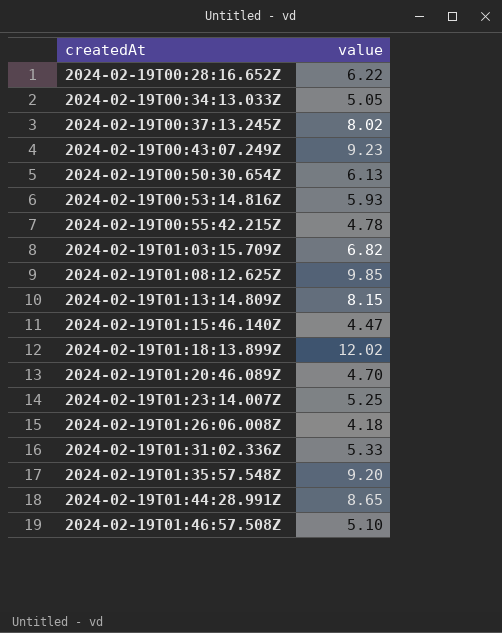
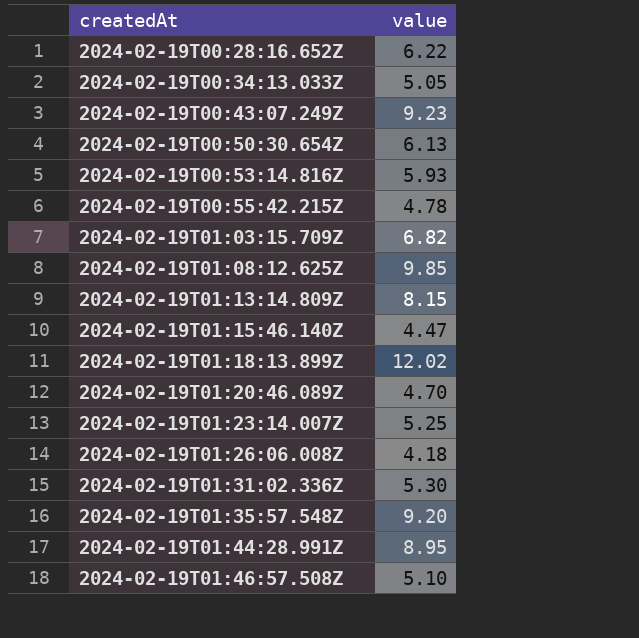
row 2024-02-19T00:37:13.245Z: 8.02 -> none
2024-02-19T01:31:02.336Z | value: 5.33 -> 5.30
2024-02-19T01:44:28.991Z | value: 8.65 -> 8.95

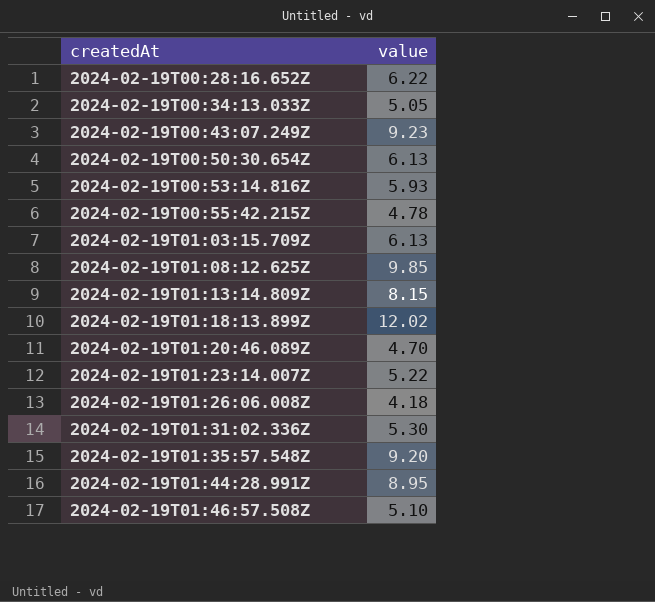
row 2024-02-19T01:15:46.140Z: 4.47 -> none
2024-02-19T01:03:15.709Z | value: 6.82 -> 6.13
2024-02-19T01:23:14.007Z | value: 5.25 -> 5.22

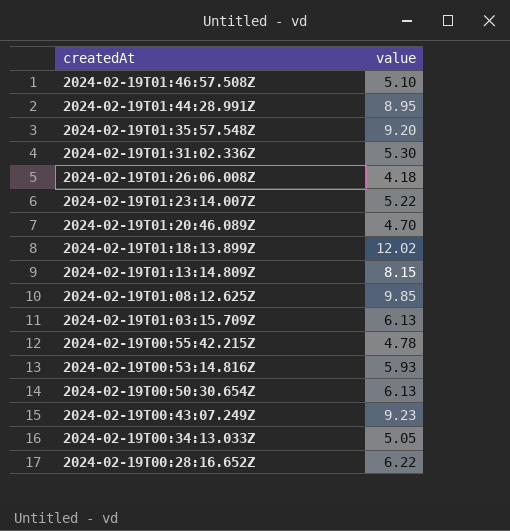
row order: createdAt ascending -> createdAt descending

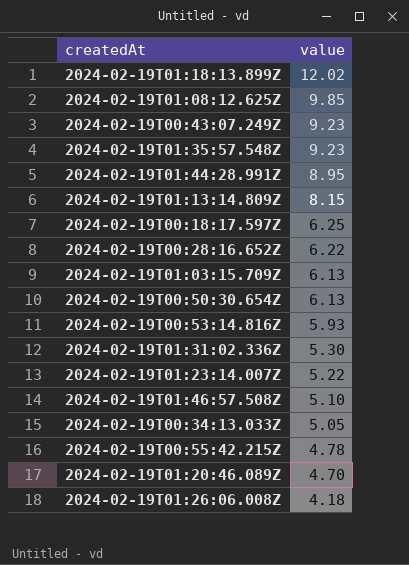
row order: createdAt descending -> value descending
2024-02-19T01:35:57.548Z | value: 9.20 -> 9.23
row 2024-02-19T00:18:17.597Z: none -> 6.25

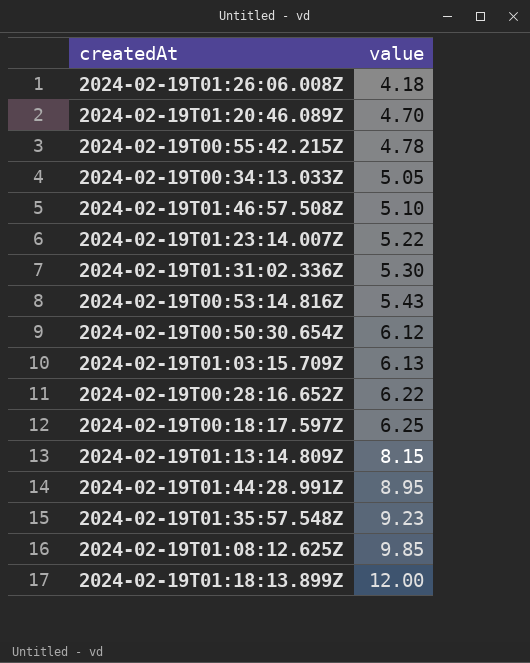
row order: value descending -> value ascending
row 2024-02-19T00:43:07.249Z: 9.23 -> none
2024-02-19T00:53:14.816Z | value: 5.93 -> 5.43
2024-02-19T00:50:30.654Z | value: 6.13 -> 6.12
2024-02-19T01:18:13.899Z | value: 12.02 -> 12.00

